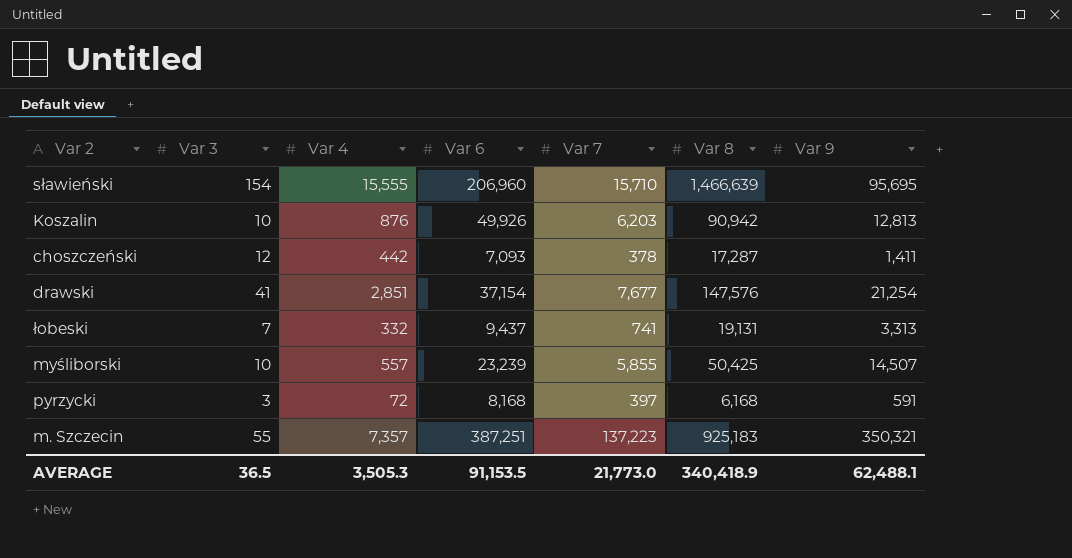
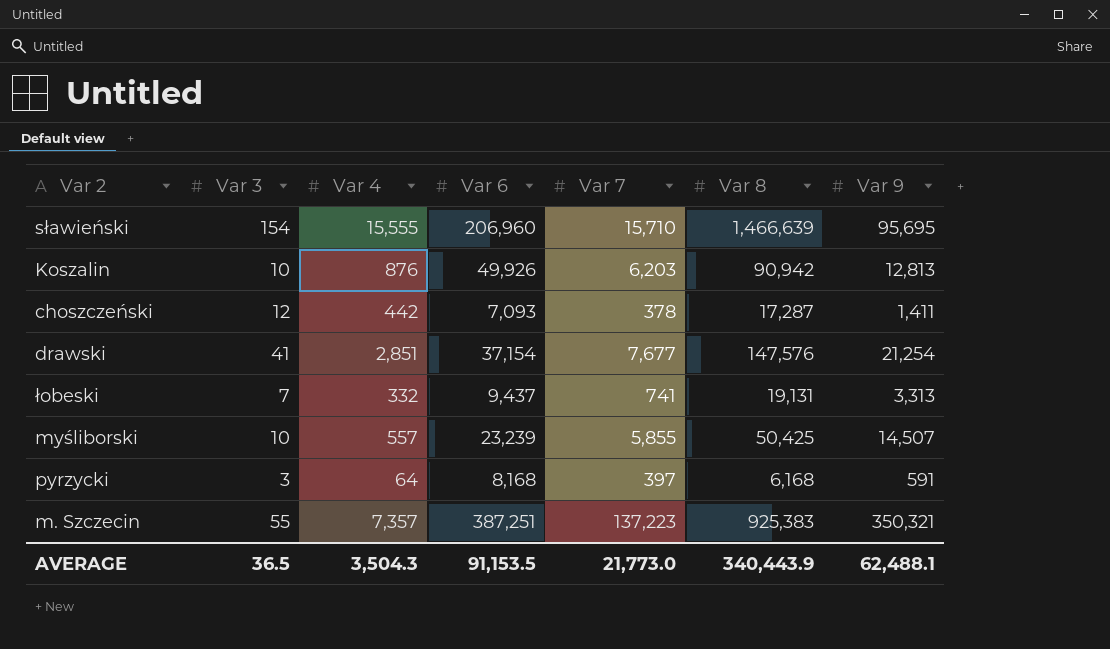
pyrzycki | Var 4: 72 -> 64
m. Szczecin | Var 8: 925,183 -> 925,383
AVERAGE | Var 4: 3,505.3 -> 3,504.3
AVERAGE | Var 8: 340,418.9 -> 340,443.9

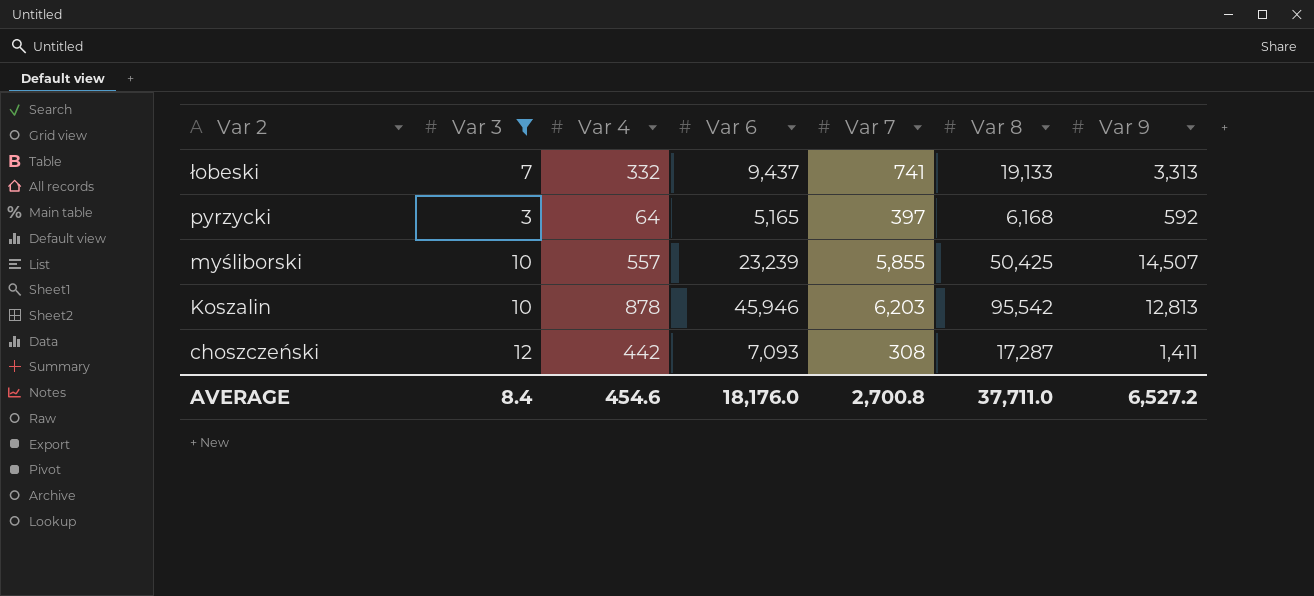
filter: none -> Var 3 <= 12
row order: none -> Var 2 descending
łobeski | Var 8: 19,131 -> 19,133
pyrzycki | Var 6: 8,168 -> 5,165
pyrzycki | Var 9: 591 -> 592
Koszalin | Var 4: 876 -> 878
Koszalin | Var 6: 49,926 -> 45,946
Koszalin | Var 8: 90,942 -> 95,542
choszczeński | Var 7: 378 -> 308
AVERAGE | Var 3: 36.5 -> 8.4
AVERAGE | Var 4: 3,504.3 -> 454.6
AVERAGE | Var 6: 91,153.5 -> 18,176.0
AVERAGE | Var 7: 21,773.0 -> 2,700.8
AVERAGE | Var 8: 340,443.9 -> 37,711.0
AVERAGE | Var 9: 62,488.1 -> 6,527.2

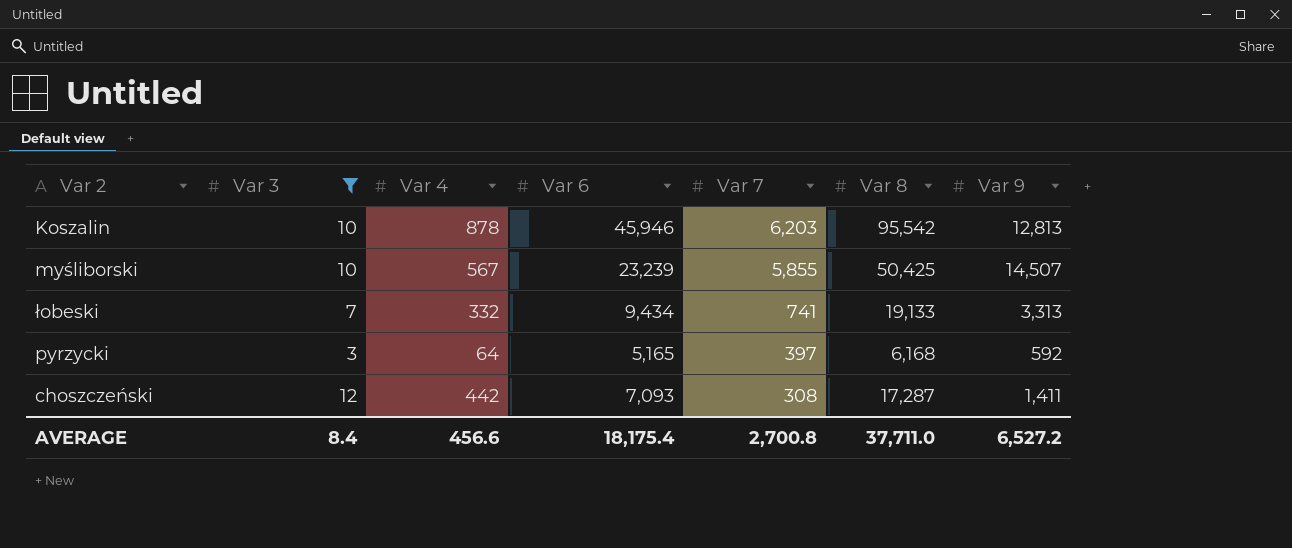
row order: Var 2 descending -> Var 7 descending
myśliborski | Var 4: 557 -> 567
łobeski | Var 6: 9,437 -> 9,434
AVERAGE | Var 4: 454.6 -> 456.6
AVERAGE | Var 6: 18,176.0 -> 18,175.4

